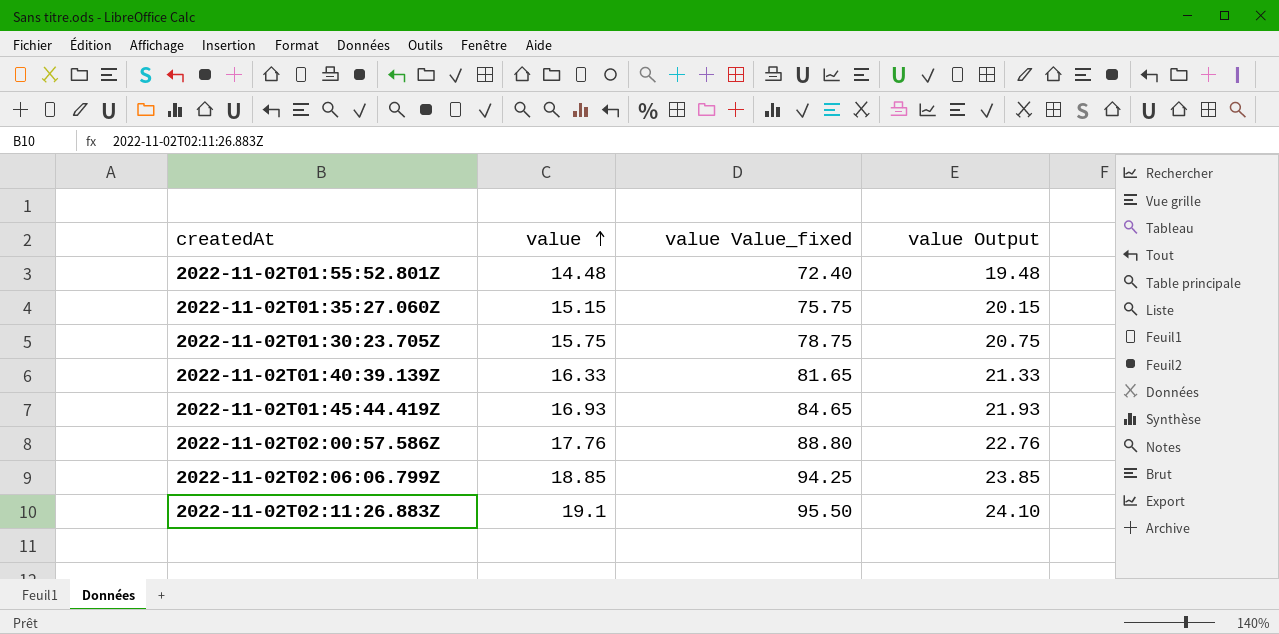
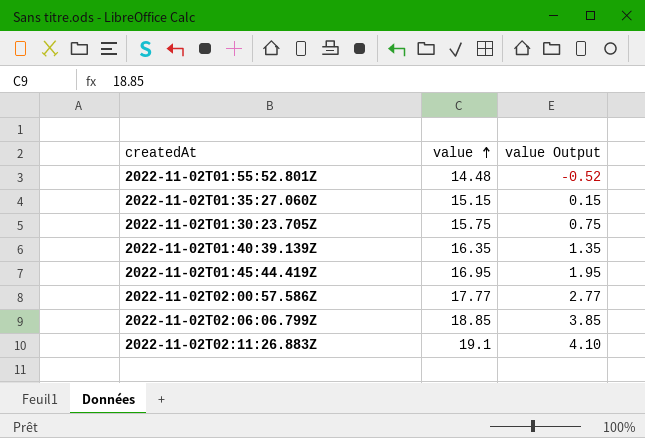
column value Value_fixed | formula: [value] * 5 -> none
column value Output | formula: [value] + 5 -> [value] - 15
2022-11-02T01:40:39.139Z | value: 16.33 -> 16.35
2022-11-02T01:45:44.419Z | value: 16.93 -> 16.95
2022-11-02T02:00:57.586Z | value: 17.76 -> 17.77

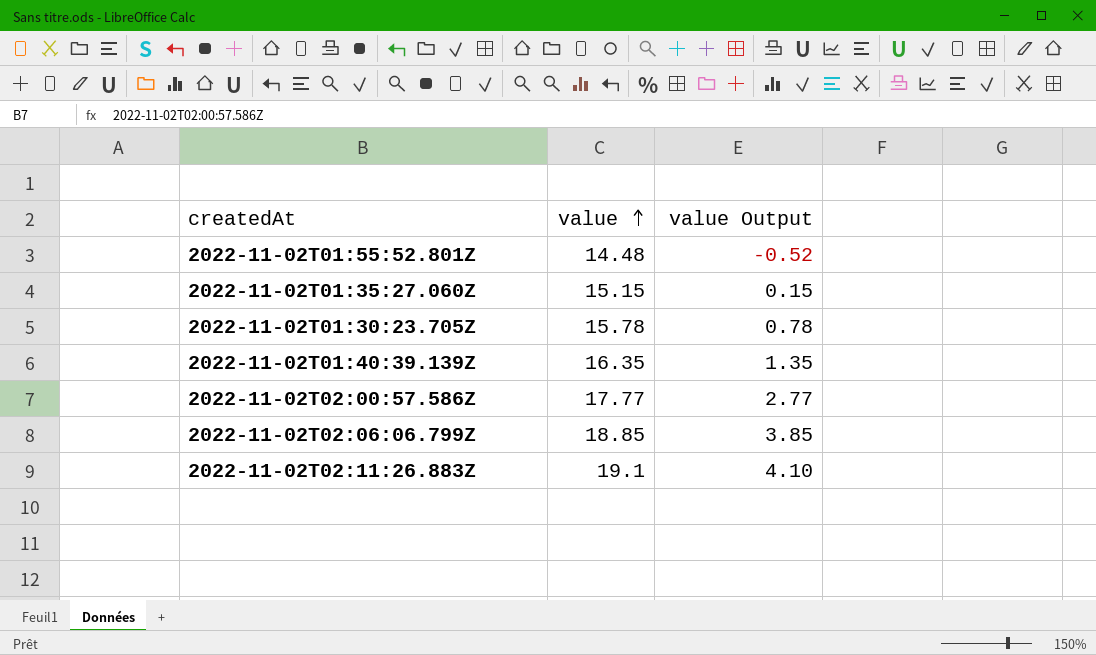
row 2022-11-02T01:45:44.419Z: 16.95 | 1.95 -> none
2022-11-02T01:30:23.705Z | value: 15.75 -> 15.78
2022-11-02T01:30:23.705Z | value Output: 0.75 -> 0.78

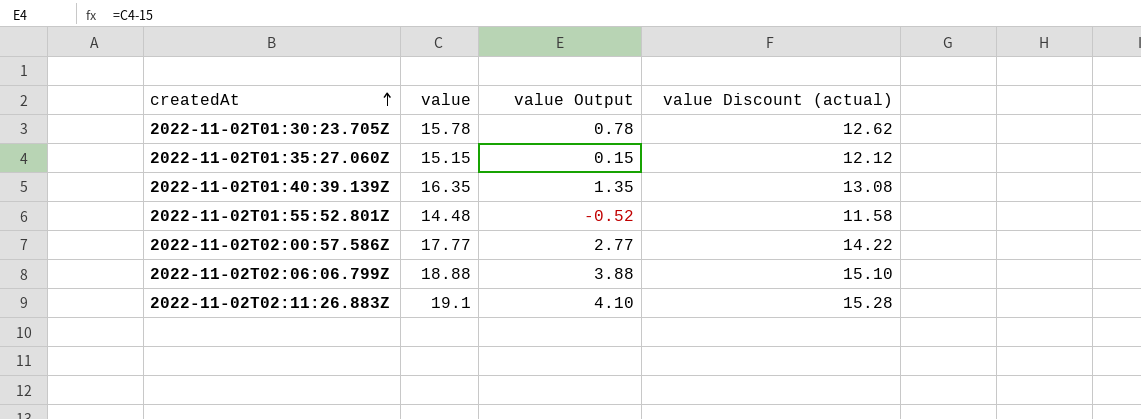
row order: value ascending -> createdAt ascending
column value Discount (actual) | formula: none -> [value] * 0.8
2022-11-02T02:06:06.799Z | value: 18.85 -> 18.88
2022-11-02T02:06:06.799Z | value Output: 3.85 -> 3.88

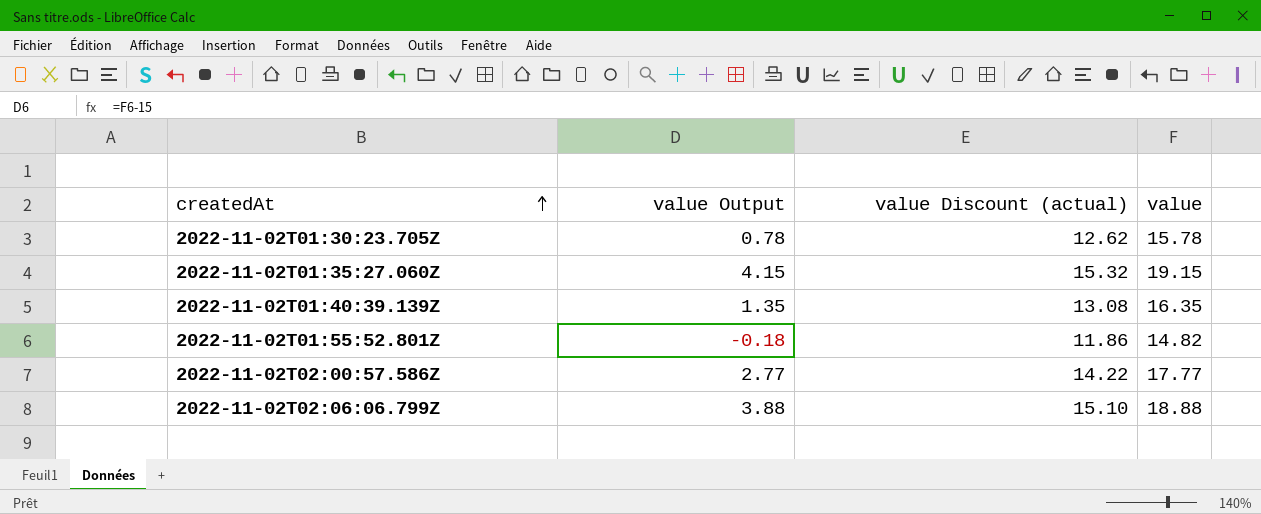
column value | position: 2 -> 4
row 2022-11-02T02:11:26.883Z: 19.1 | 4.10 | 15.28 -> none
2022-11-02T01:35:27.060Z | value Output: 0.15 -> 4.15
2022-11-02T01:35:27.060Z | value Discount (actual): 12.12 -> 15.32
2022-11-02T01:35:27.060Z | value: 15.15 -> 19.15
2022-11-02T01:55:52.801Z | value Output: -0.52 -> -0.18
2022-11-02T01:55:52.801Z | value Discount (actual): 11.58 -> 11.86
2022-11-02T01:55:52.801Z | value: 14.48 -> 14.82

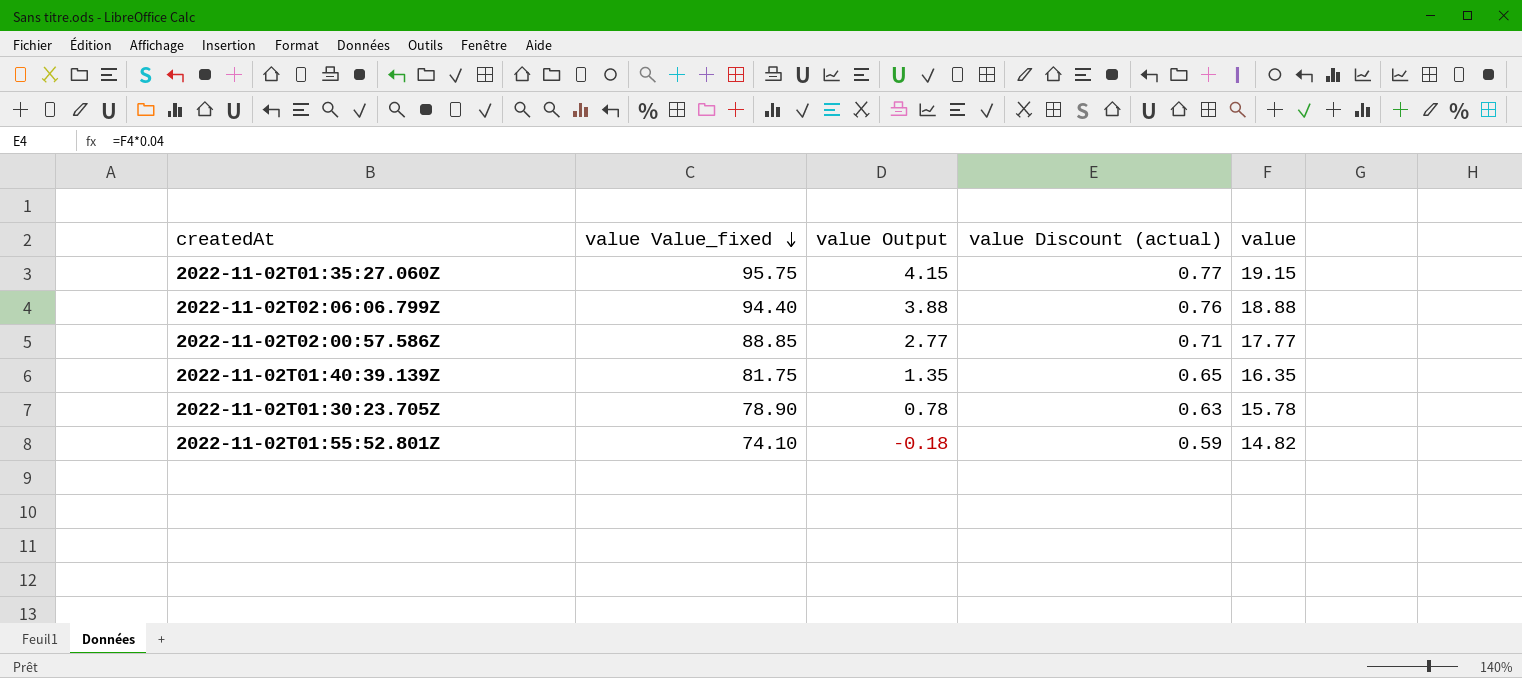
row order: createdAt ascending -> value Value_fixed descending
column value Value_fixed | formula: none -> [value] * 5
column value Discount (actual) | formula: [value] * 0.8 -> [value] * 0.04

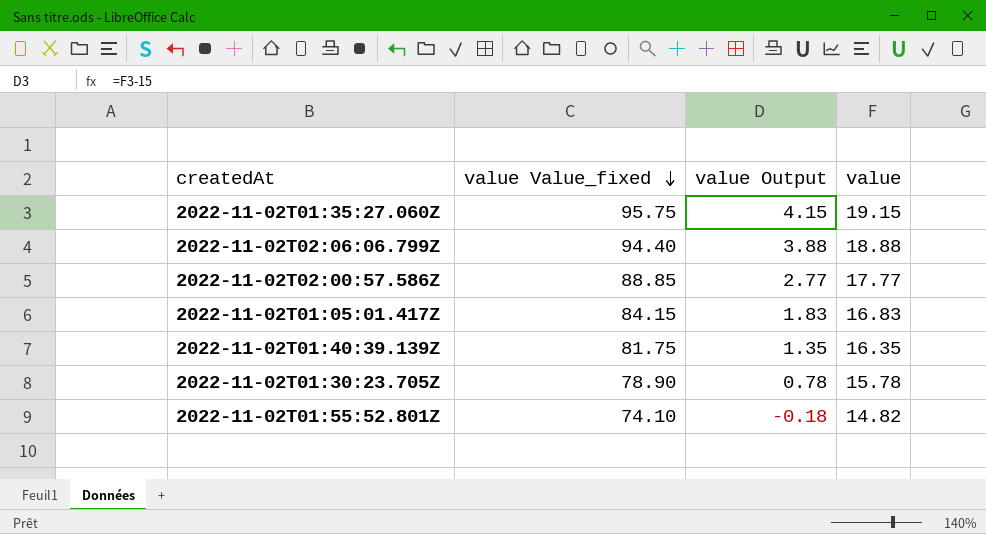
column value Discount (actual) | formula: [value] * 0.04 -> none
row 2022-11-02T01:05:01.417Z: none -> 84.15 | 1.83 | 16.83

